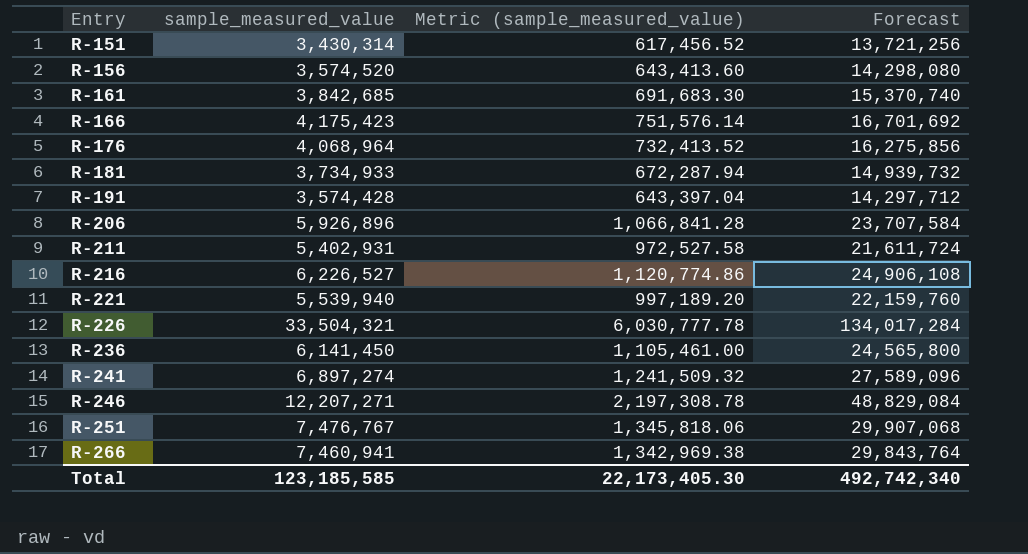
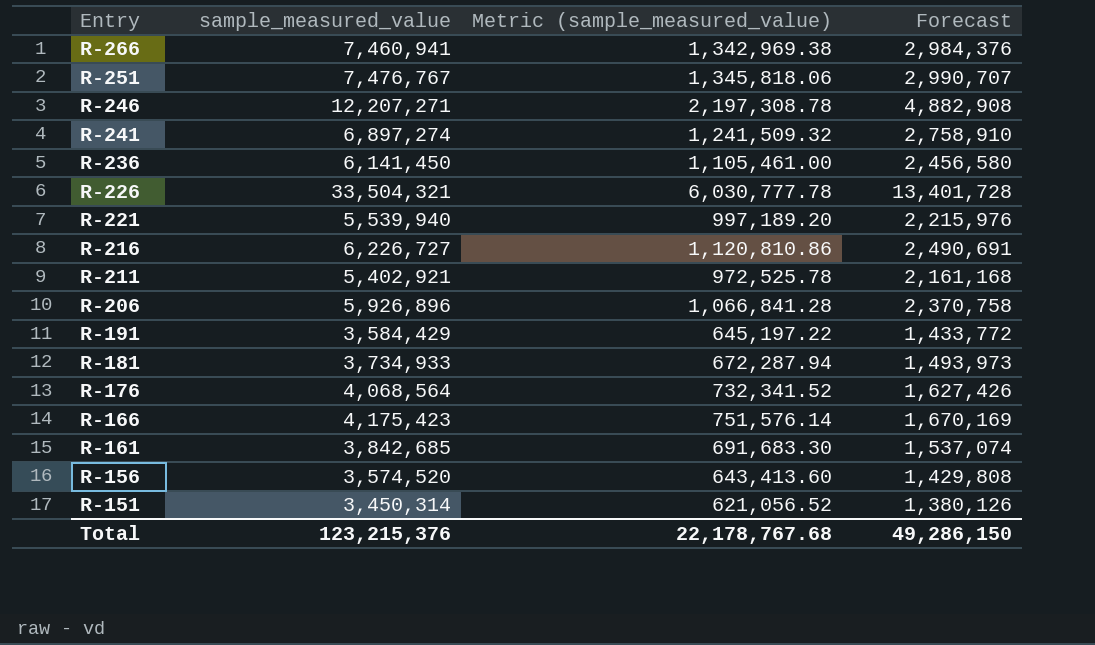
row order: Entry ascending -> Entry descending
column Forecast | formula: [sample_measured_value] * 4 -> [sample_measured_value] * 0.4
R-216 | sample_measured_value: 6,226,527 -> 6,226,727
R-216 | Metric (sample_measured_value): 1,120,774.86 -> 1,120,810.86
R-211 | sample_measured_value: 5,402,931 -> 5,402,921
R-211 | Metric (sample_measured_value): 972,527.58 -> 972,525.78
R-191 | sample_measured_value: 3,574,428 -> 3,584,429
R-191 | Metric (sample_measured_value): 643,397.04 -> 645,197.22
R-176 | sample_measured_value: 4,068,964 -> 4,068,564
R-176 | Metric (sample_measured_value): 732,413.52 -> 732,341.52
R-151 | sample_measured_value: 3,430,314 -> 3,450,314
R-151 | Metric (sample_measured_value): 617,456.52 -> 621,056.52
Total | sample_measured_value: 123,185,585 -> 123,215,376
Total | Metric (sample_measured_value): 22,173,405.30 -> 22,178,767.68
Total | Forecast: 492,742,340 -> 49,286,150

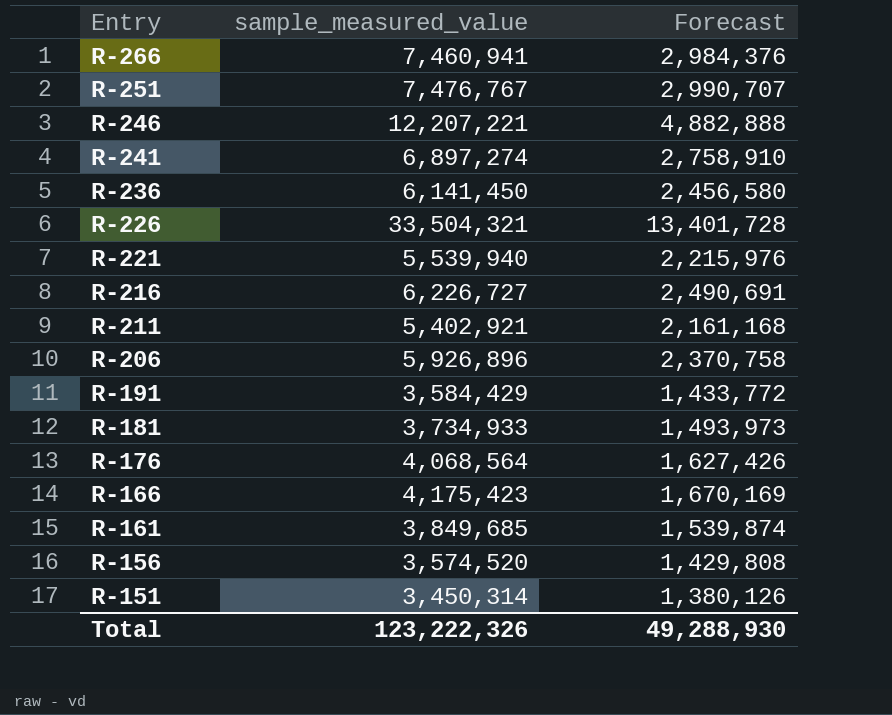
column Metric (sample_measured_value) | formula: [sample_measured_value] * 0.18 -> none
R-246 | sample_measured_value: 12,207,271 -> 12,207,221
R-246 | Forecast: 4,882,908 -> 4,882,888
R-161 | sample_measured_value: 3,842,685 -> 3,849,685
R-161 | Forecast: 1,537,074 -> 1,539,874
Total | sample_measured_value: 123,215,376 -> 123,222,326
Total | Forecast: 49,286,150 -> 49,288,930

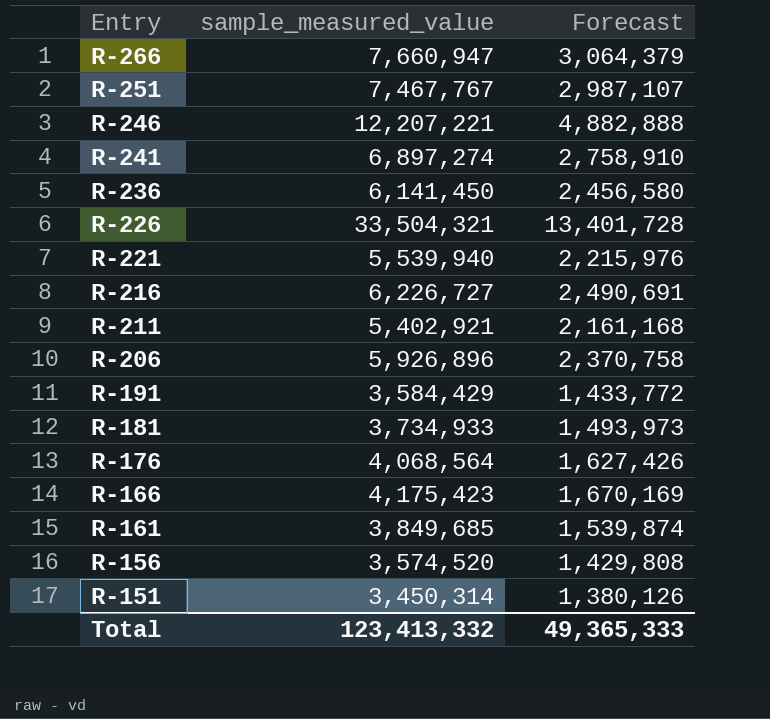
R-266 | sample_measured_value: 7,460,941 -> 7,660,947
R-266 | Forecast: 2,984,376 -> 3,064,379
R-251 | sample_measured_value: 7,476,767 -> 7,467,767
R-251 | Forecast: 2,990,707 -> 2,987,107
Total | sample_measured_value: 123,222,326 -> 123,413,332
Total | Forecast: 49,288,930 -> 49,365,333

